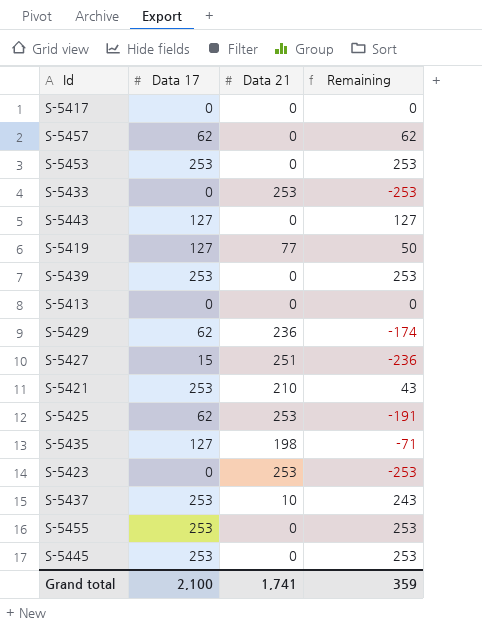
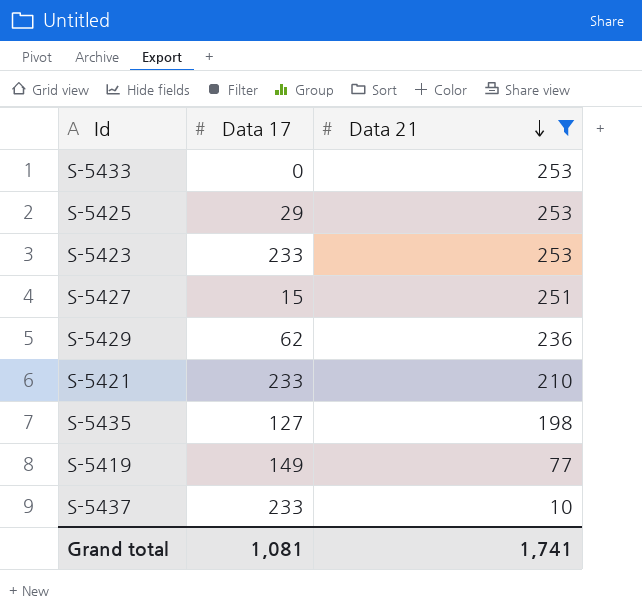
filter: none -> Data 21 != 0
row order: none -> Data 21 descending
column Remaining | formula: [Data 17] - [Data 21] -> none
S-5425 | Data 17: 62 -> 29
S-5423 | Data 17: 0 -> 233
S-5421 | Data 17: 253 -> 233
S-5419 | Data 17: 127 -> 149
S-5437 | Data 17: 253 -> 233
Grand total | Data 17: 2,100 -> 1,081

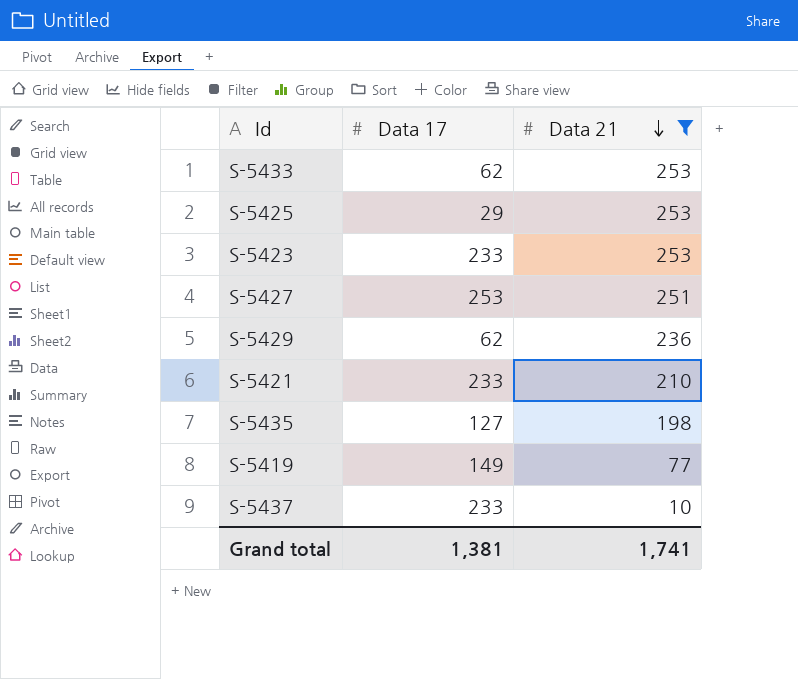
S-5433 | Data 17: 0 -> 62
S-5427 | Data 17: 15 -> 253
Grand total | Data 17: 1,081 -> 1,381

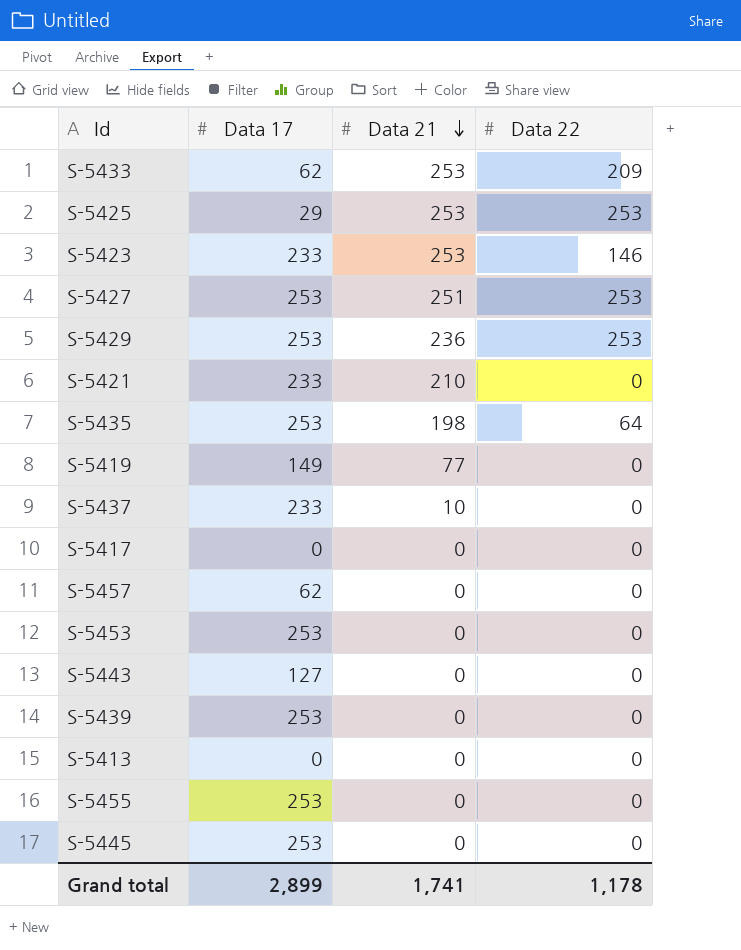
filter: Data 21 != 0 -> none
column Data 22 | position: none -> 4
S-5429 | Data 17: 62 -> 253
S-5435 | Data 17: 127 -> 253
Grand total | Data 17: 1,381 -> 2,899

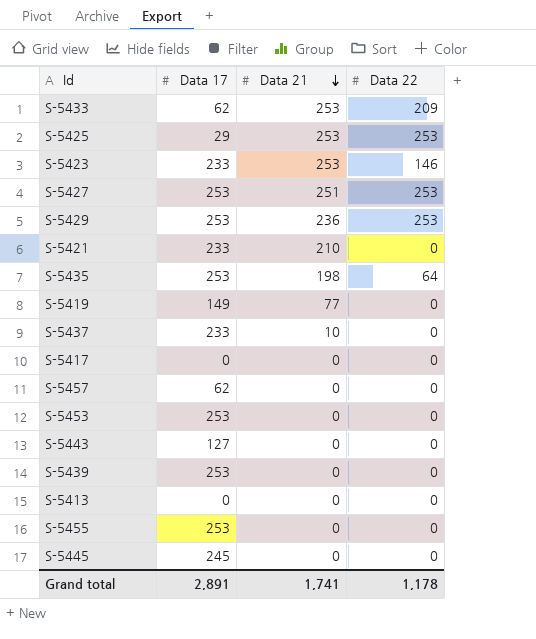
S-5445 | Data 17: 253 -> 245
Grand total | Data 17: 2,899 -> 2,891

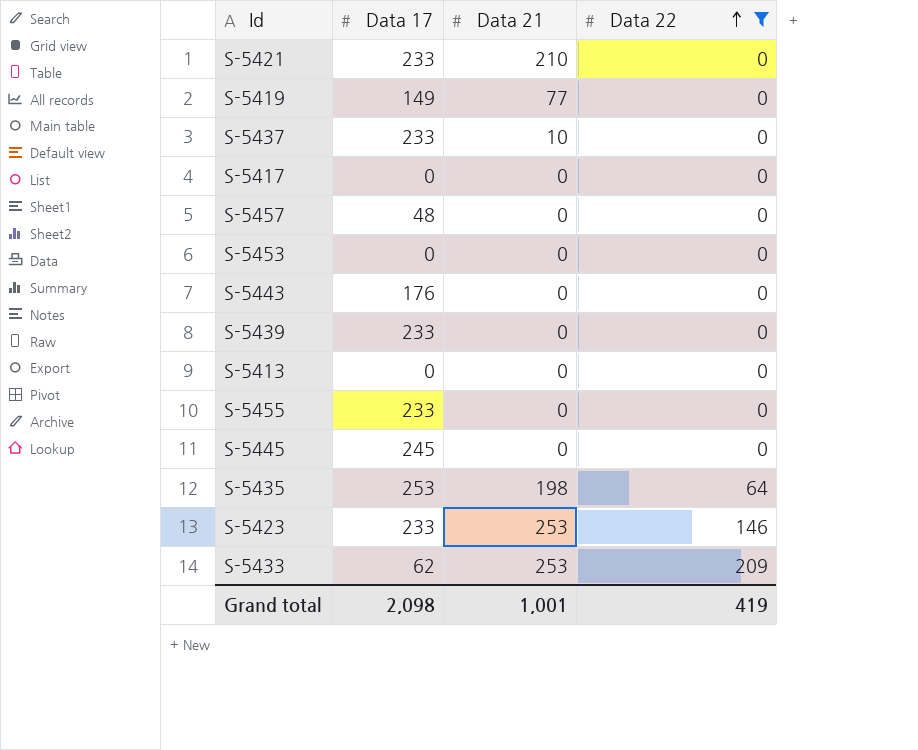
filter: none -> Data 22 != 253
row order: Data 21 descending -> Data 22 ascending
S-5457 | Data 17: 62 -> 48
S-5453 | Data 17: 253 -> 0
S-5443 | Data 17: 127 -> 176
S-5439 | Data 17: 253 -> 233
S-5455 | Data 17: 253 -> 233
Grand total | Data 17: 2,891 -> 2,098
Grand total | Data 21: 1,741 -> 1,001
Grand total | Data 22: 1,178 -> 419

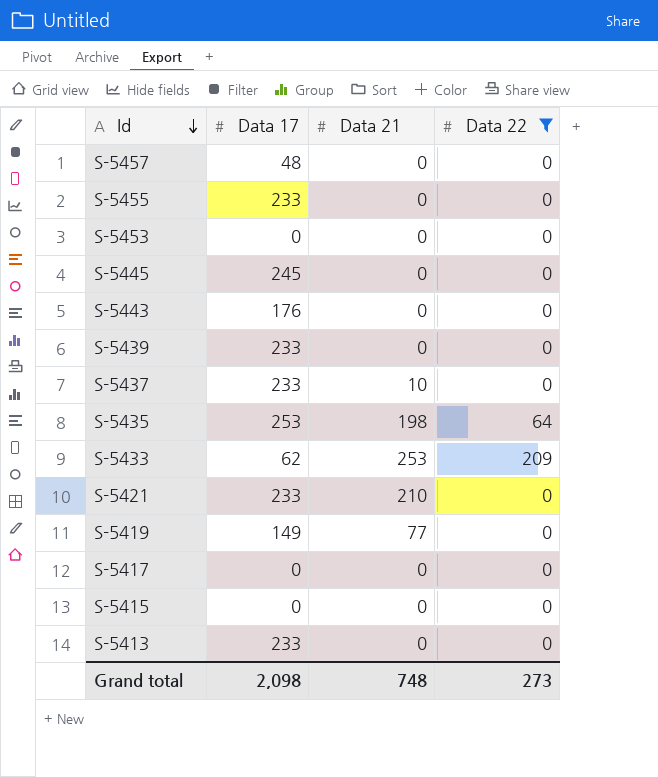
row order: Data 22 ascending -> Id descending
row S-5423: 233 | 253 | 146 -> none
row S-5415: none -> 0 | 0 | 0
S-5413 | Data 17: 0 -> 233
Grand total | Data 21: 1,001 -> 748
Grand total | Data 22: 419 -> 273

